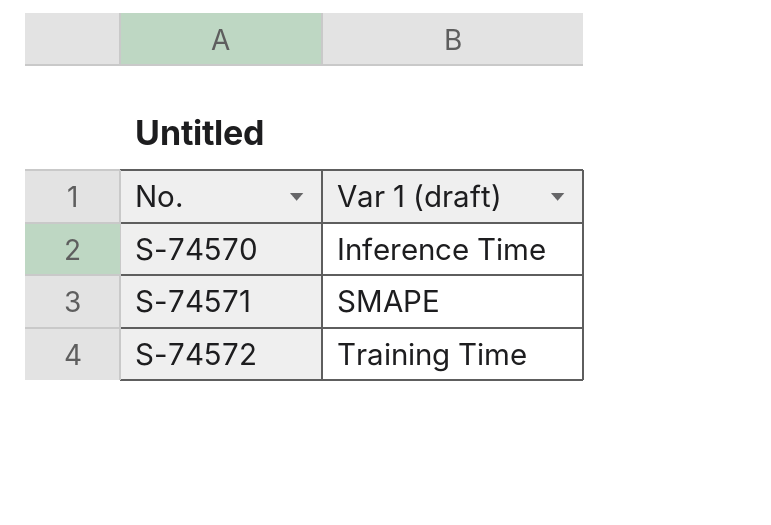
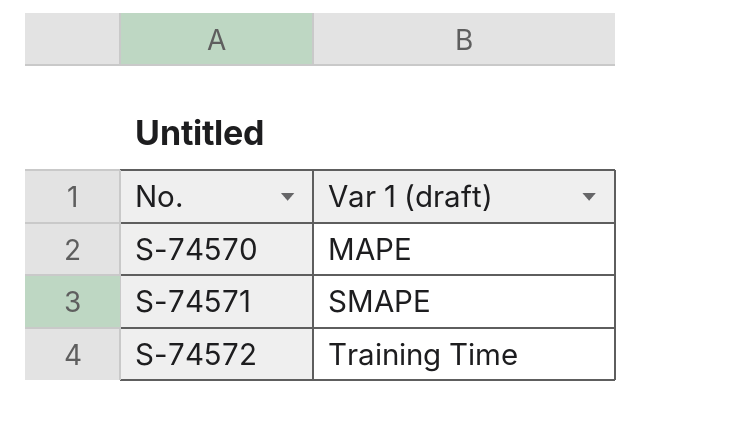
S-74570 | Var 1 (draft): Inference Time -> MAPE

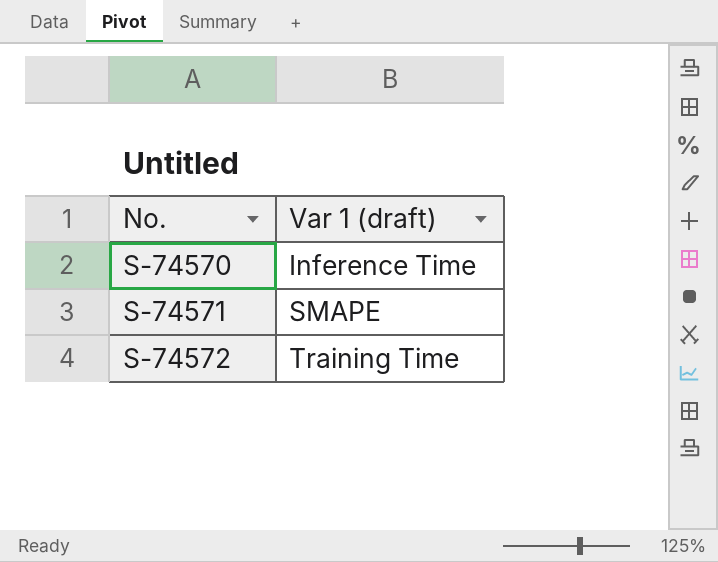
S-74570 | Var 1 (draft): MAPE -> Inference Time

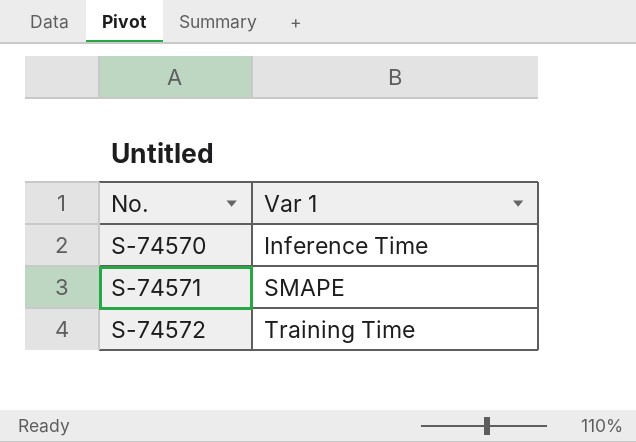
column name: Var 1 (draft) -> Var 1

